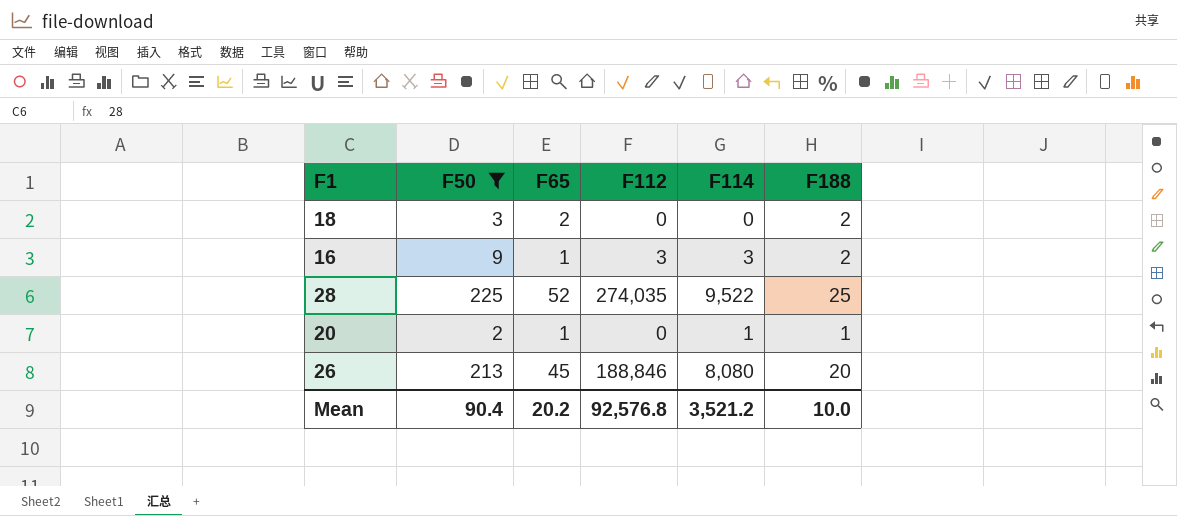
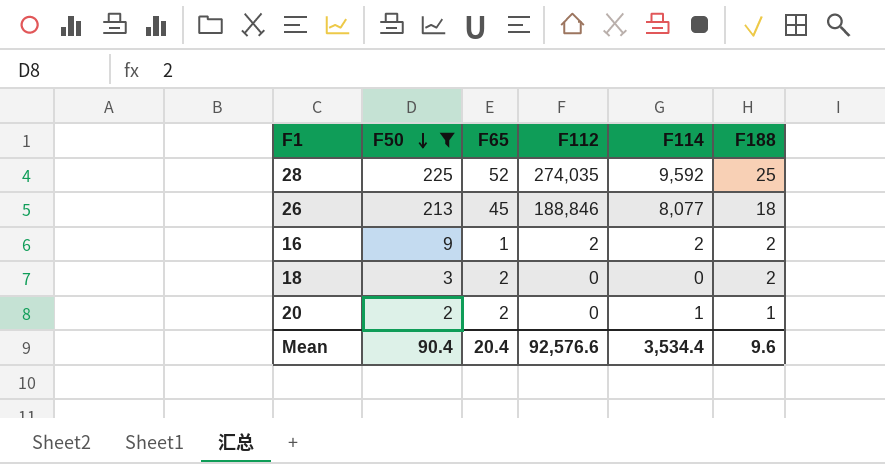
row order: none -> F50 descending
28 | F114: 9,522 -> 9,592
26 | F114: 8,080 -> 8,077
26 | F188: 20 -> 18
16 | F112: 3 -> 2
16 | F114: 3 -> 2
20 | F65: 1 -> 2
Mean | F65: 20.2 -> 20.4
Mean | F112: 92,576.8 -> 92,576.6
Mean | F114: 3,521.2 -> 3,534.4
Mean | F188: 10.0 -> 9.6

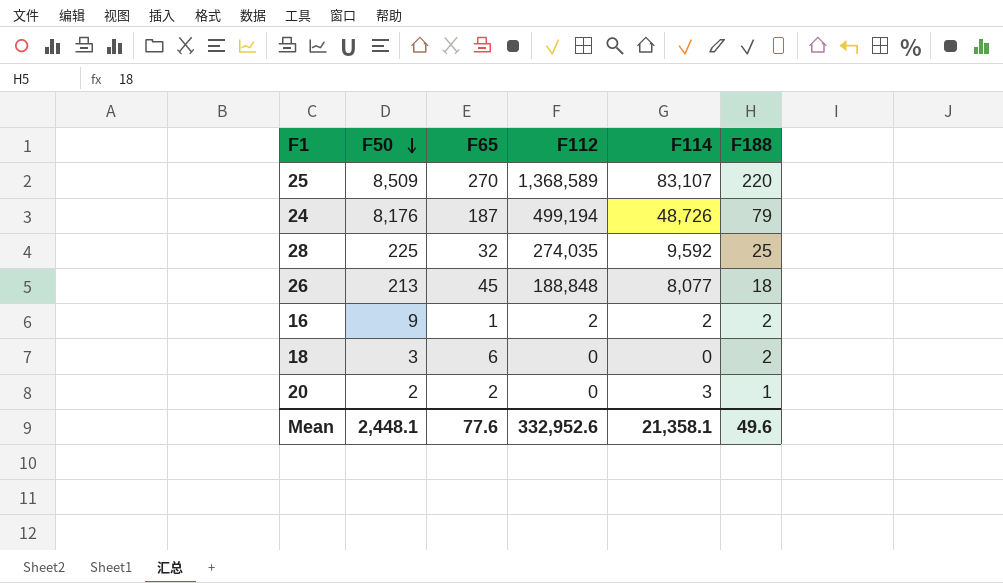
filter: F50 <= 225 -> none
28 | F65: 52 -> 32
26 | F112: 188,846 -> 188,848
18 | F65: 2 -> 6
20 | F114: 1 -> 3
Mean | F50: 90.4 -> 2,448.1
Mean | F65: 20.4 -> 77.6
Mean | F112: 92,576.6 -> 332,952.6
Mean | F114: 3,534.4 -> 21,358.1
Mean | F188: 9.6 -> 49.6

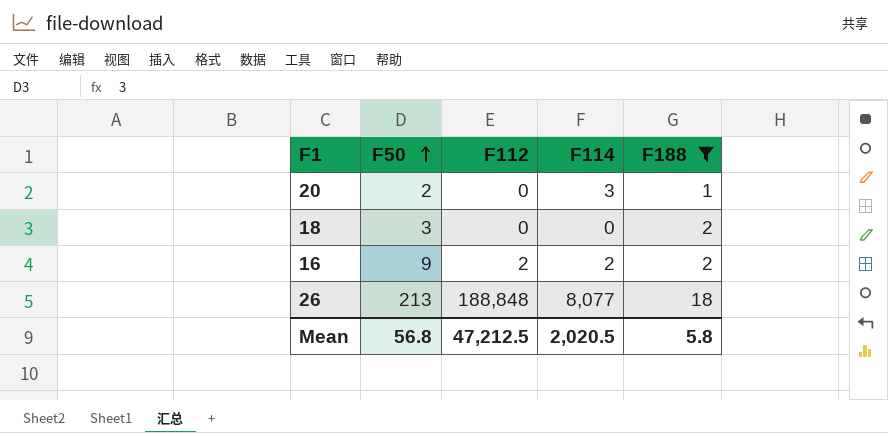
filter: none -> F188 <= 18
row order: F50 descending -> F50 ascending
column F65 | position: 3 -> none
Mean | F50: 2,448.1 -> 56.8
Mean | F112: 332,952.6 -> 47,212.5
Mean | F114: 21,358.1 -> 2,020.5
Mean | F188: 49.6 -> 5.8

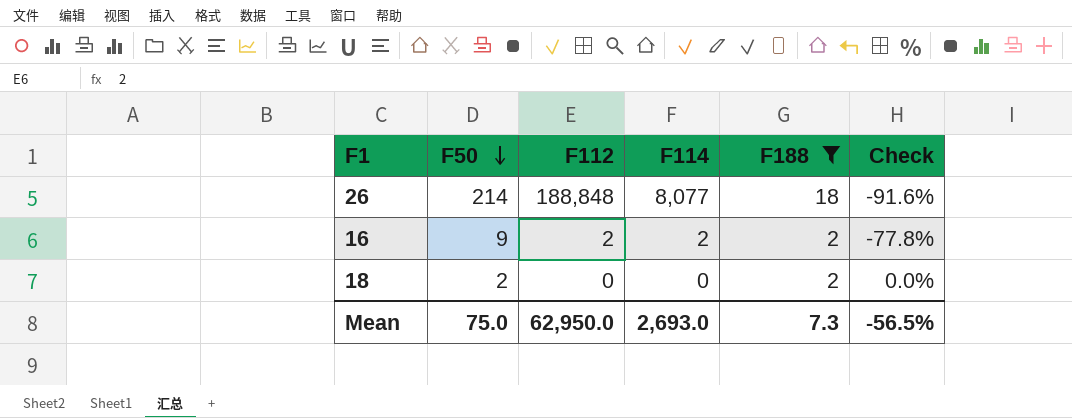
row order: F50 ascending -> F50 descending
column Check | formula: none -> ([F188] - [F50]) / [F50]
row 20: 2 | 0 | 3 | 1 -> none
26 | F50: 213 -> 214
18 | F50: 3 -> 2
Mean | F50: 56.8 -> 75.0
Mean | F112: 47,212.5 -> 62,950.0
Mean | F114: 2,020.5 -> 2,693.0
Mean | F188: 5.8 -> 7.3

